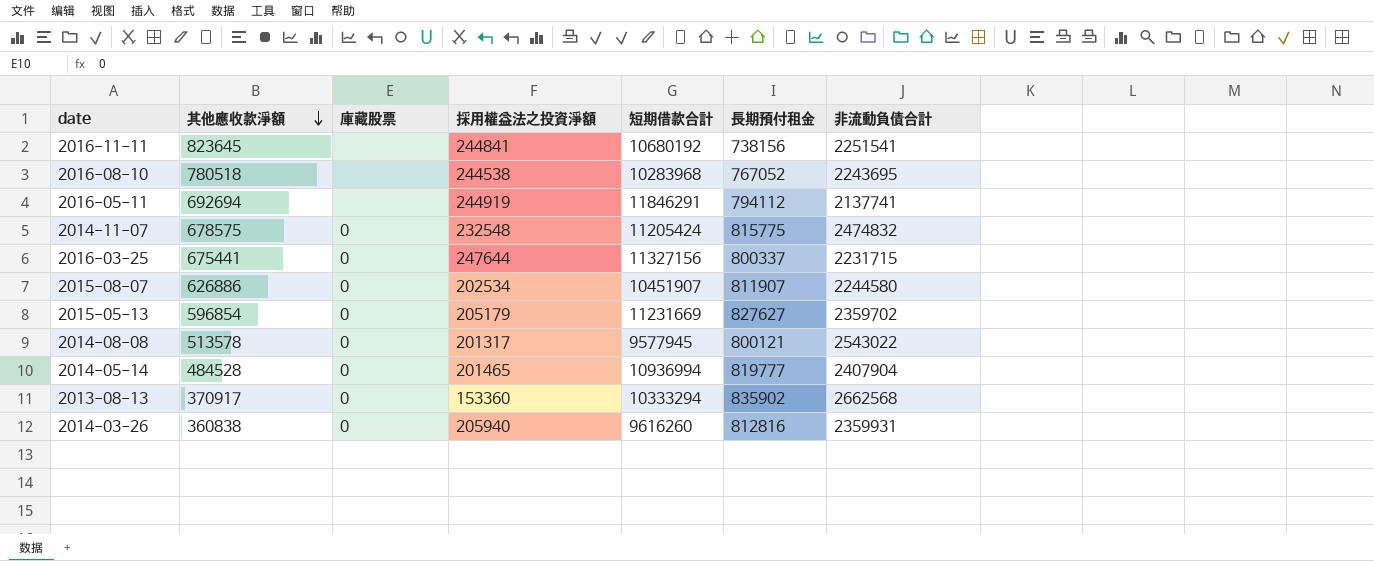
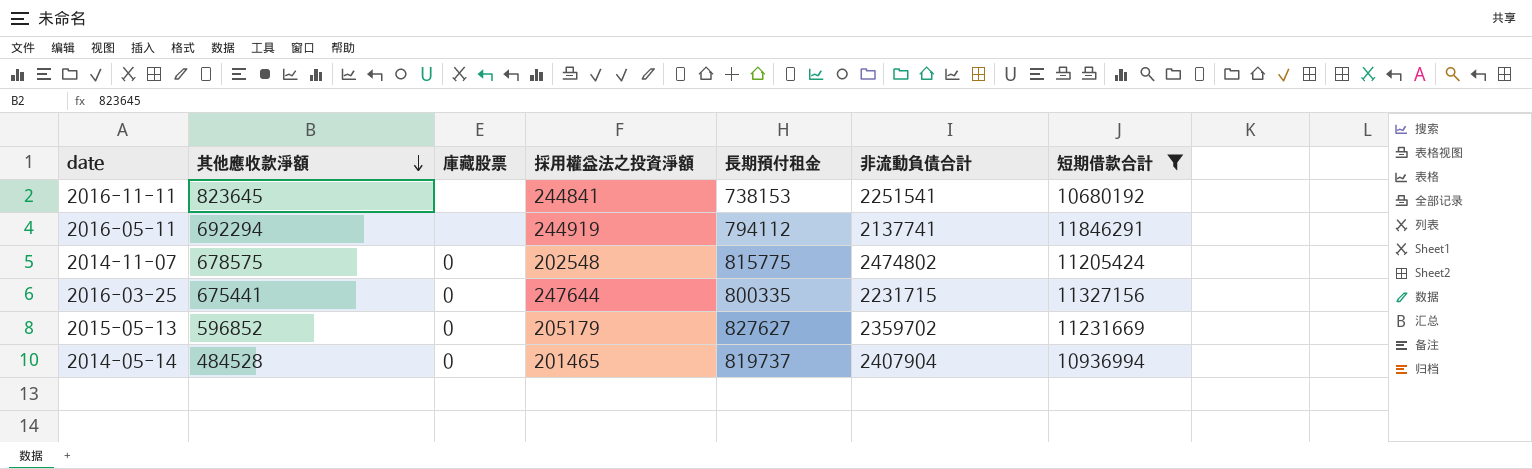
filter: none -> 短期借款合計 >= 10680192
column 短期借款合計 | position: 5 -> 7
2016-11-11 | 長期預付租金: 738156 -> 738153
2016-05-11 | 其他應收款淨額: 692694 -> 692294
2014-11-07 | 採用權益法之投資淨額: 232548 -> 202548
2014-11-07 | 非流動負債合計: 2474832 -> 2474802
2016-03-25 | 長期預付租金: 800337 -> 800335
2015-05-13 | 其他應收款淨額: 596854 -> 596852
2014-05-14 | 長期預付租金: 819777 -> 819737

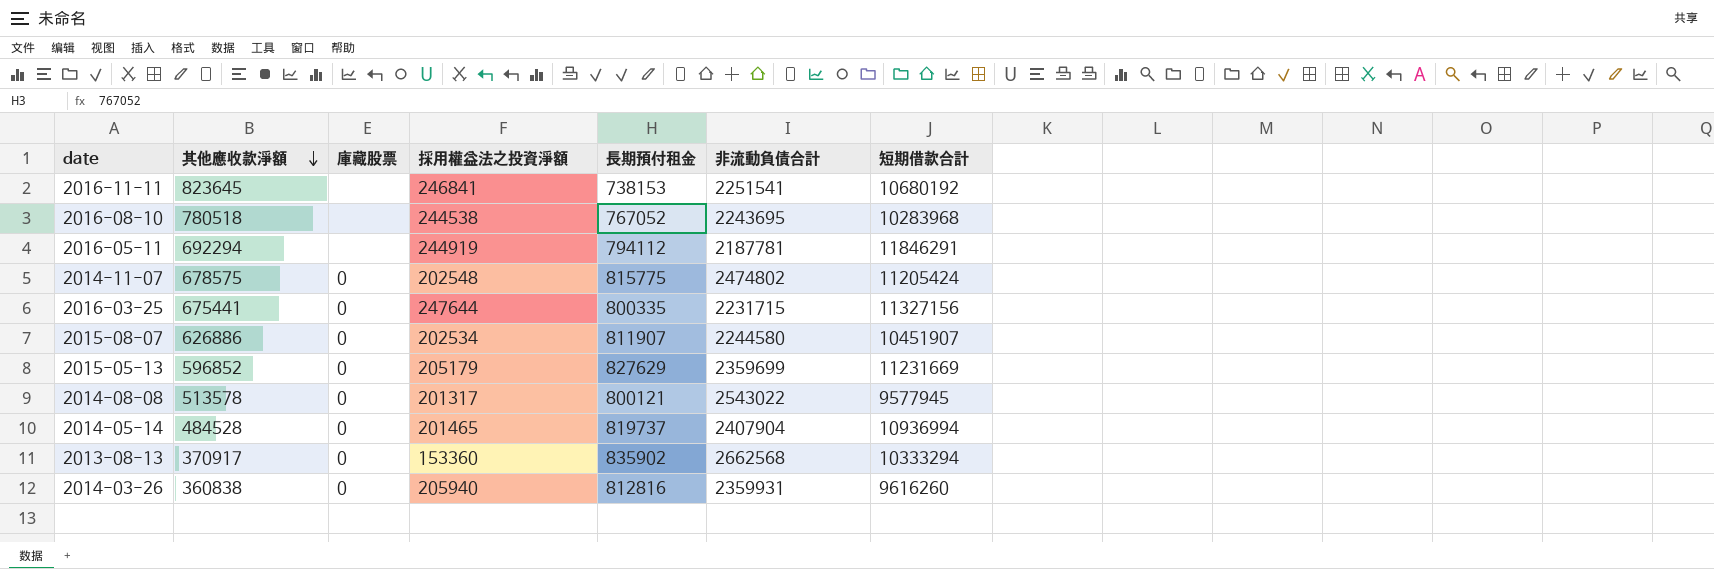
filter: 短期借款合計 >= 10680192 -> none
2016-11-11 | 採用權益法之投資淨額: 244841 -> 246841
2016-05-11 | 非流動負債合計: 2137741 -> 2187781
2015-05-13 | 長期預付租金: 827627 -> 827629
2015-05-13 | 非流動負債合計: 2359702 -> 2359699

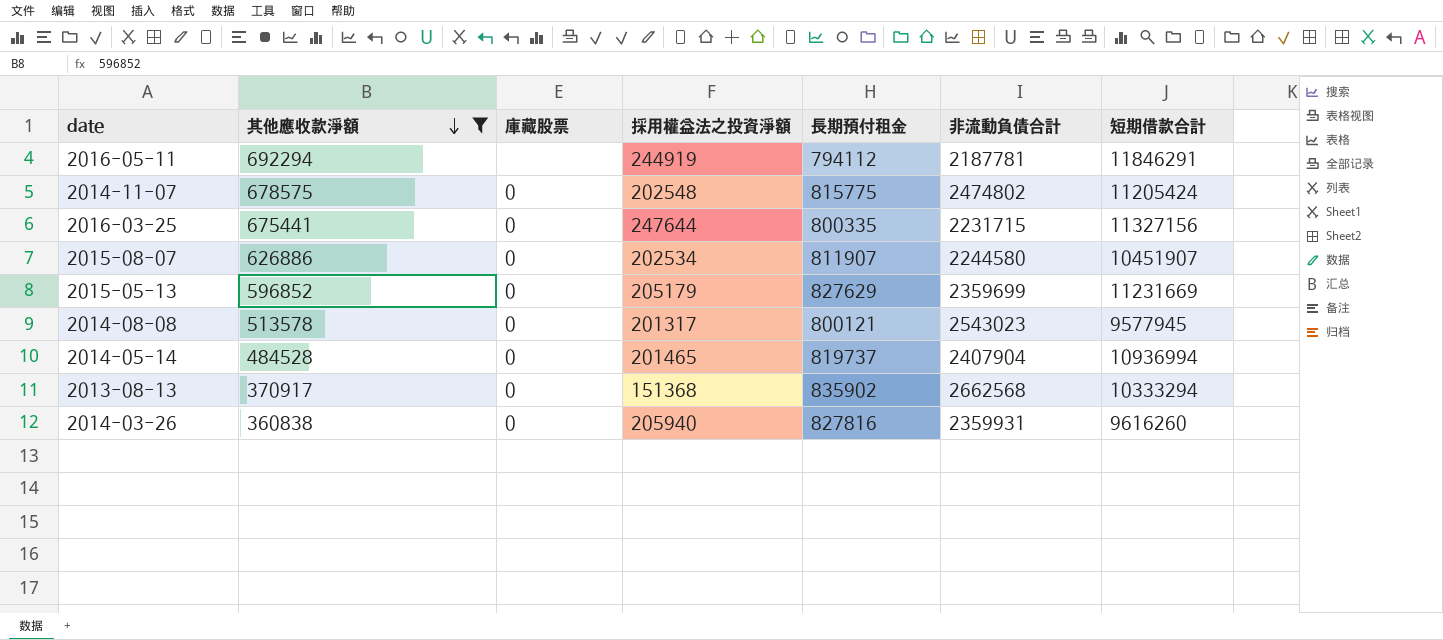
filter: none -> 其他應收款淨額 <= 692294
2014-08-08 | 非流動負債合計: 2543022 -> 2543023
2013-08-13 | 採用權益法之投資淨額: 153360 -> 151368
2014-03-26 | 長期預付租金: 812816 -> 827816

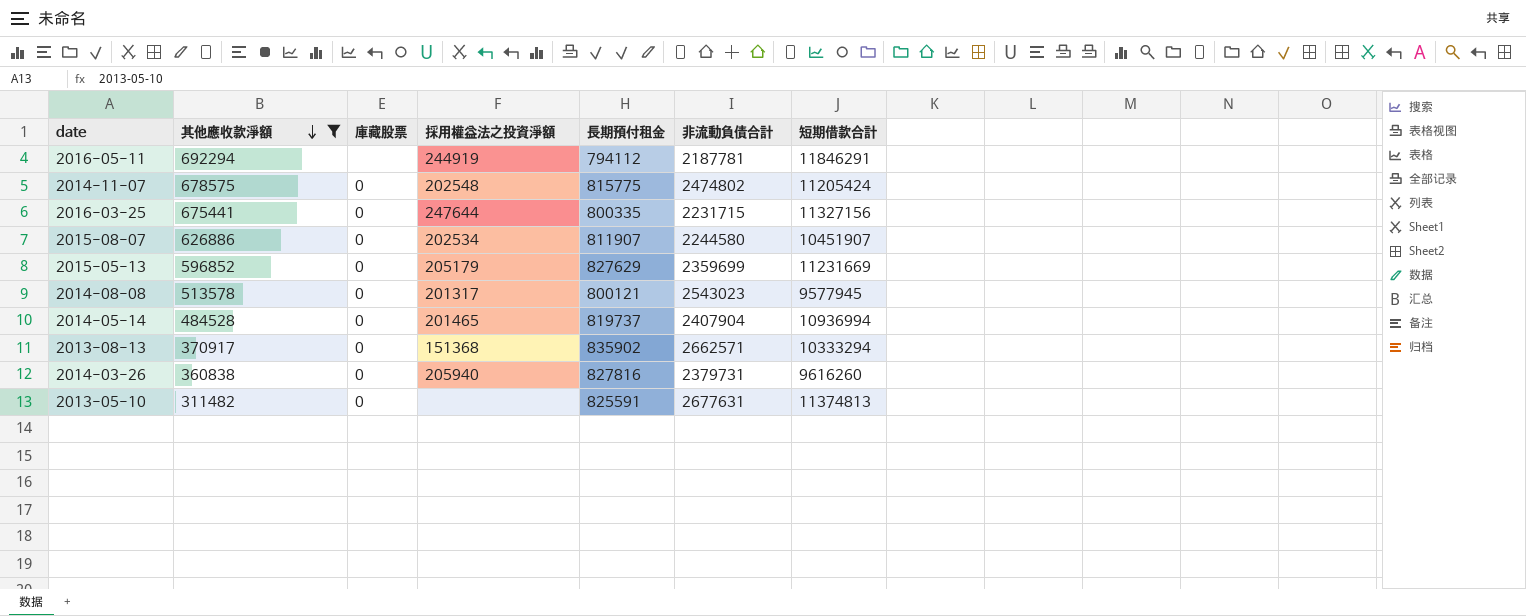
2013-08-13 | 非流動負債合計: 2662568 -> 2662571
2014-03-26 | 非流動負債合計: 2359931 -> 2379731
row 2013-05-10: none -> 311482 | 0 | none | 825591 | 2677631 | 11374813

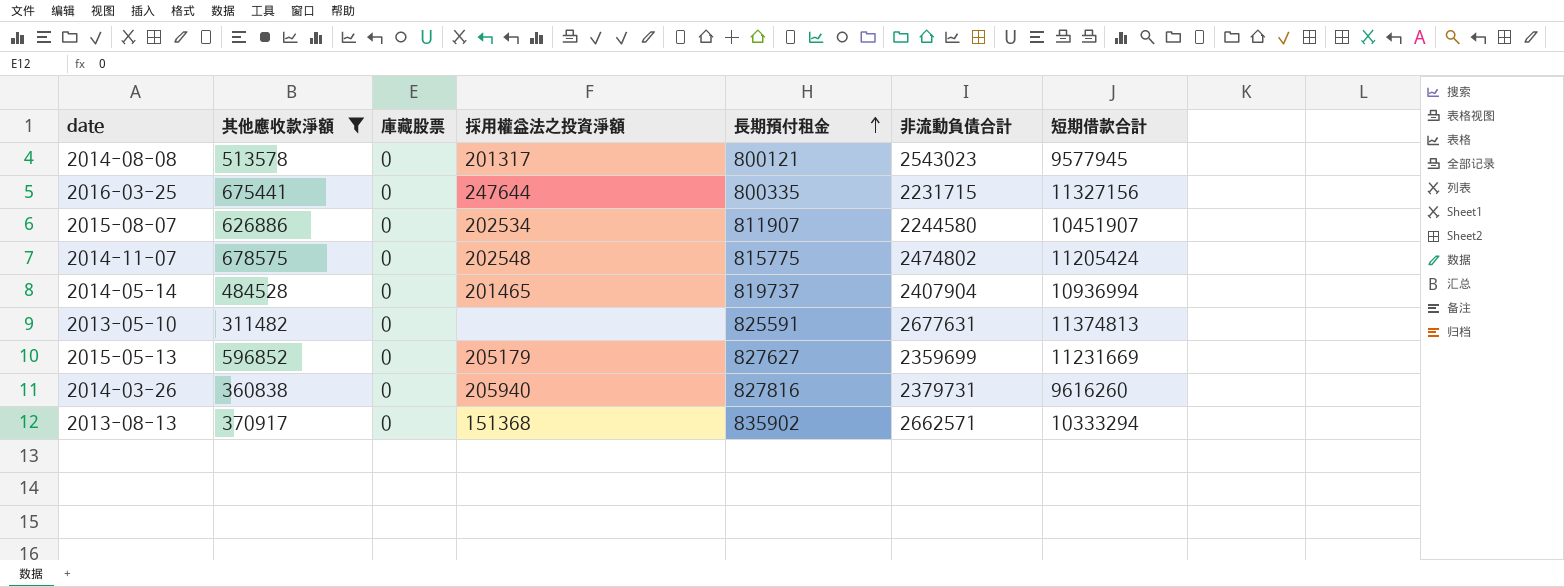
row order: 其他應收款淨額 descending -> 長期預付租金 ascending
row 2016-05-11: 692294 | none | 244919 | 794112 | 2187781 | 11846291 -> none
2015-05-13 | 長期預付租金: 827629 -> 827627

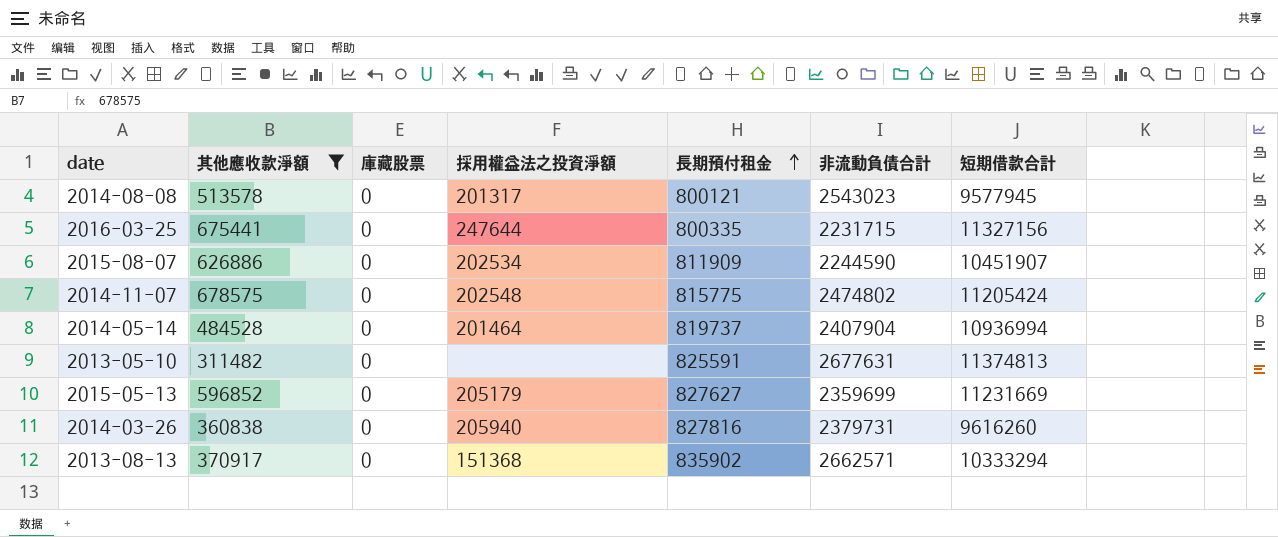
2015-08-07 | 長期預付租金: 811907 -> 811909
2015-08-07 | 非流動負債合計: 2244580 -> 2244590
2014-05-14 | 採用權益法之投資淨額: 201465 -> 201464

